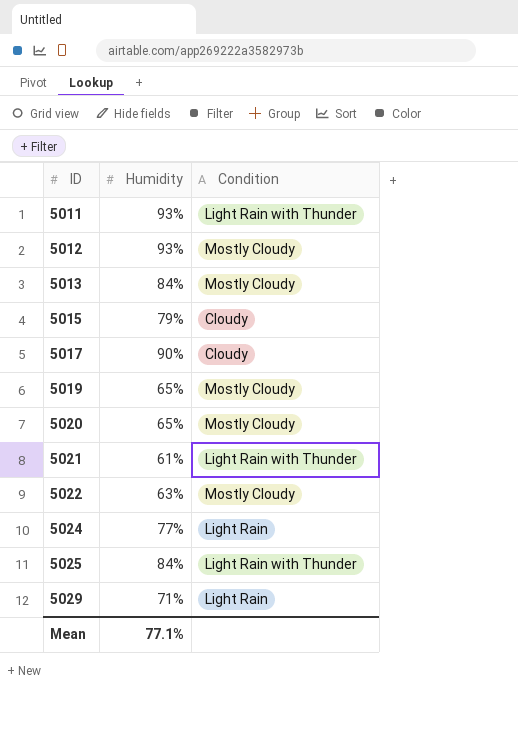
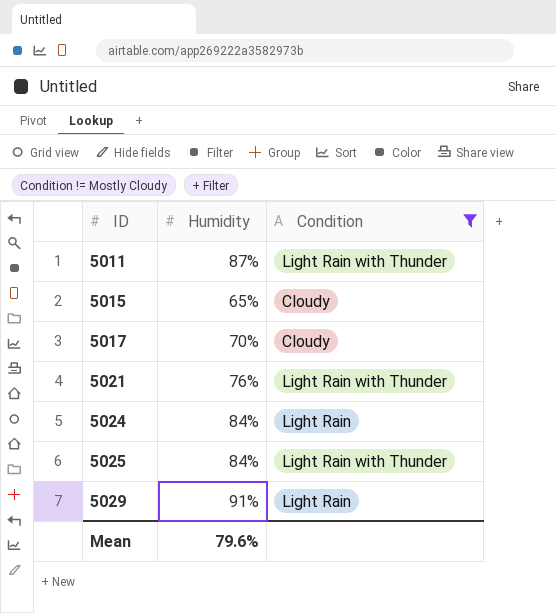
filter: none -> Condition != Mostly Cloudy
5011 | Humidity: 93% -> 87%
5015 | Humidity: 79% -> 65%
5017 | Humidity: 90% -> 70%
5021 | Humidity: 61% -> 76%
5024 | Humidity: 77% -> 84%
5029 | Humidity: 71% -> 91%
Mean | Humidity: 77.1% -> 79.6%

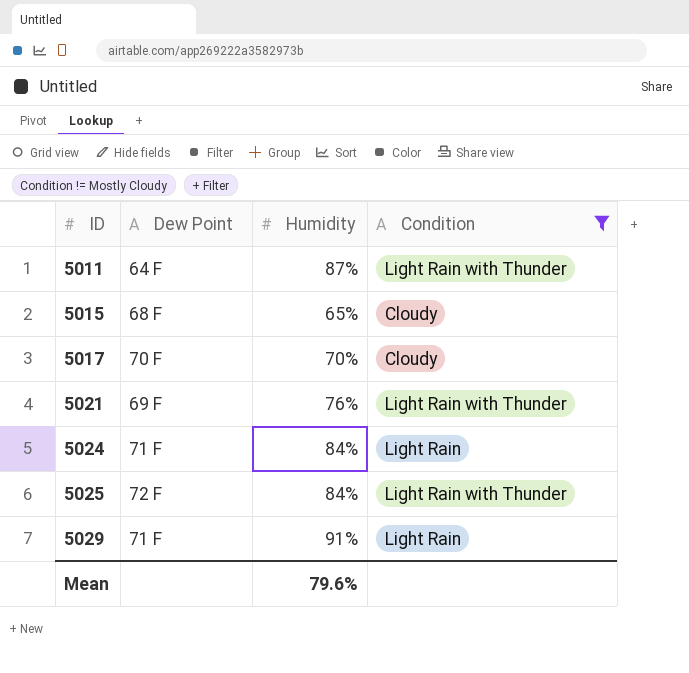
column Dew Point | position: none -> 2

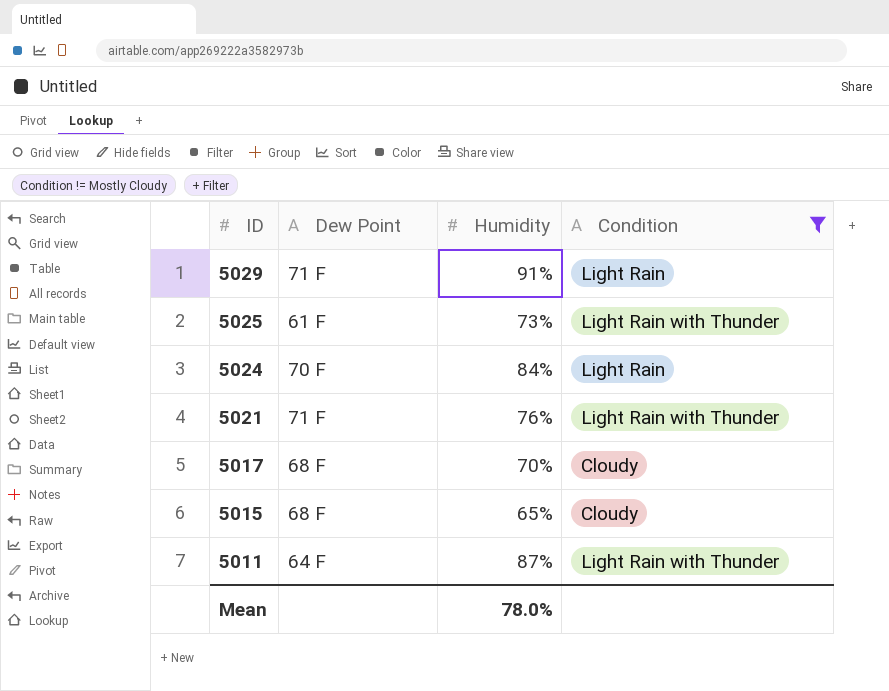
row order: ID ascending -> ID descending
5025 | Dew Point: 72 F -> 61 F
5025 | Humidity: 84% -> 73%
5024 | Dew Point: 71 F -> 70 F
5021 | Dew Point: 69 F -> 71 F
5017 | Dew Point: 70 F -> 68 F
Mean | Humidity: 79.6% -> 78.0%

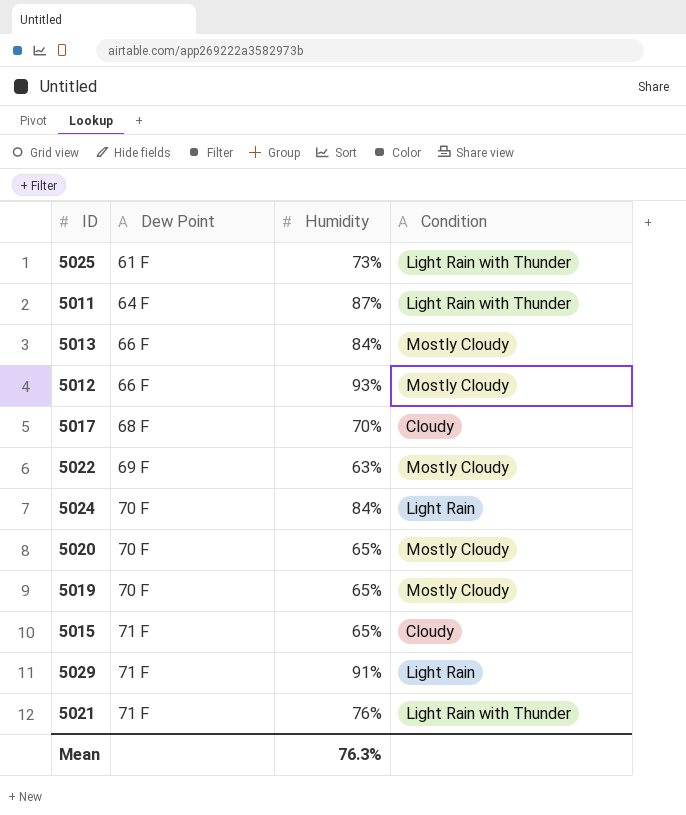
filter: Condition != Mostly Cloudy -> none
row order: ID descending -> Dew Point ascending
5015 | Dew Point: 68 F -> 71 F
Mean | Humidity: 78.0% -> 76.3%

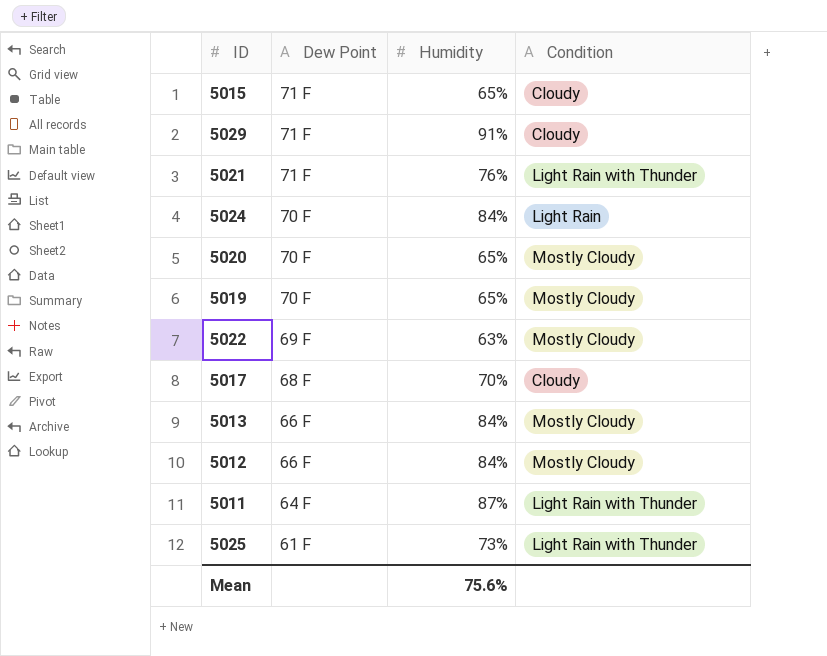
row order: Dew Point ascending -> Dew Point descending
5029 | Condition: Light Rain -> Cloudy
5012 | Humidity: 93% -> 84%
Mean | Humidity: 76.3% -> 75.6%

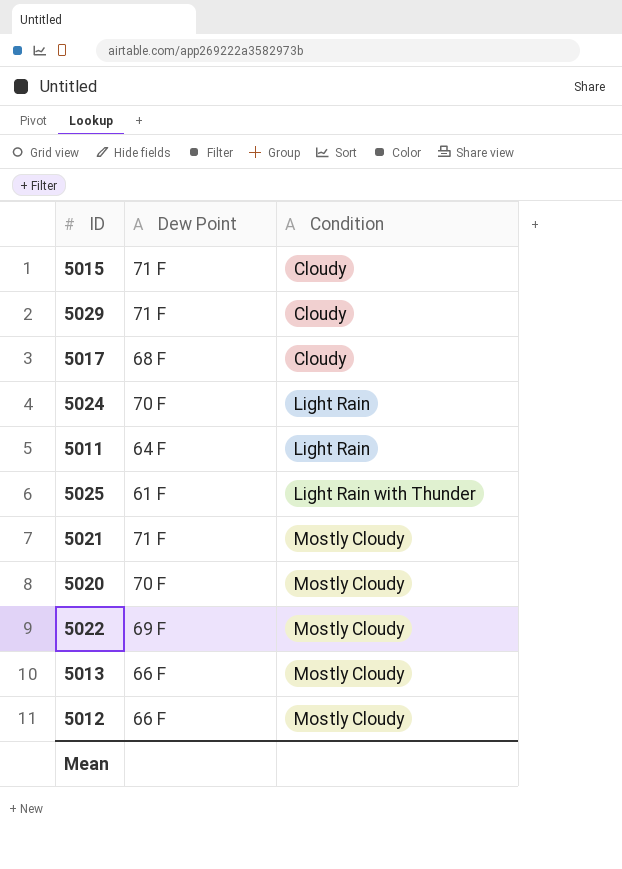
row order: Dew Point descending -> Condition ascending
column Humidity | position: 3 -> none
row 5019: 70 F | 65% | Mostly Cloudy -> none
5011 | Condition: Light Rain with Thunder -> Light Rain
5021 | Condition: Light Rain with Thunder -> Mostly Cloudy

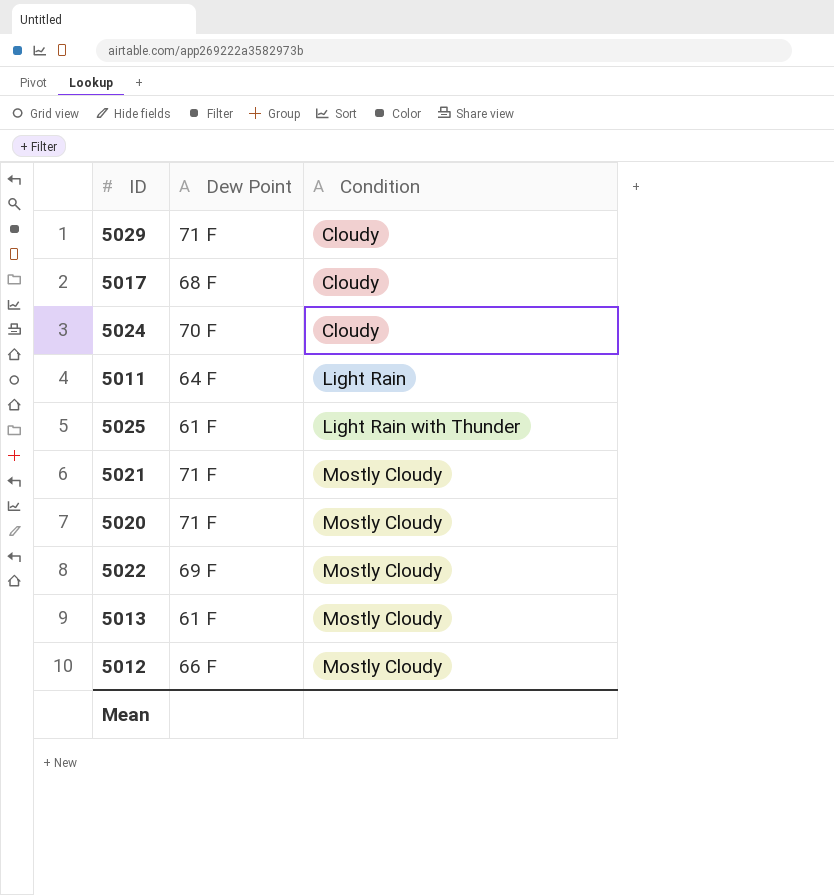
row 5015: 71 F | Cloudy -> none
5024 | Condition: Light Rain -> Cloudy
5020 | Dew Point: 70 F -> 71 F
5013 | Dew Point: 66 F -> 61 F

